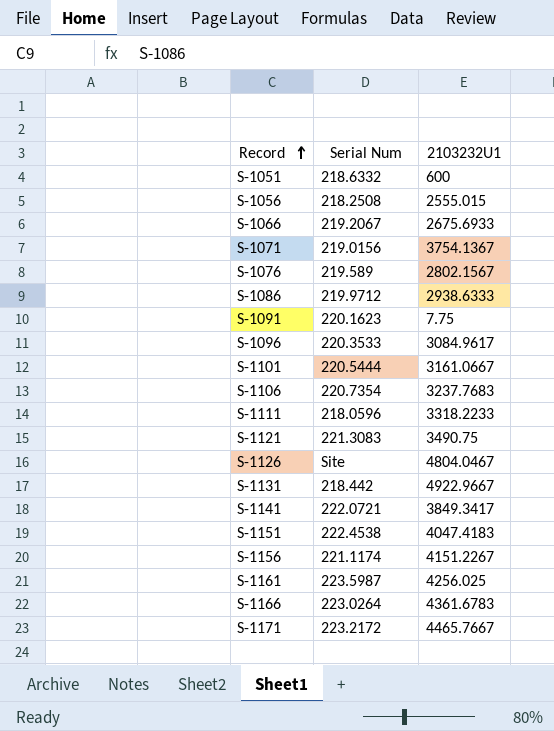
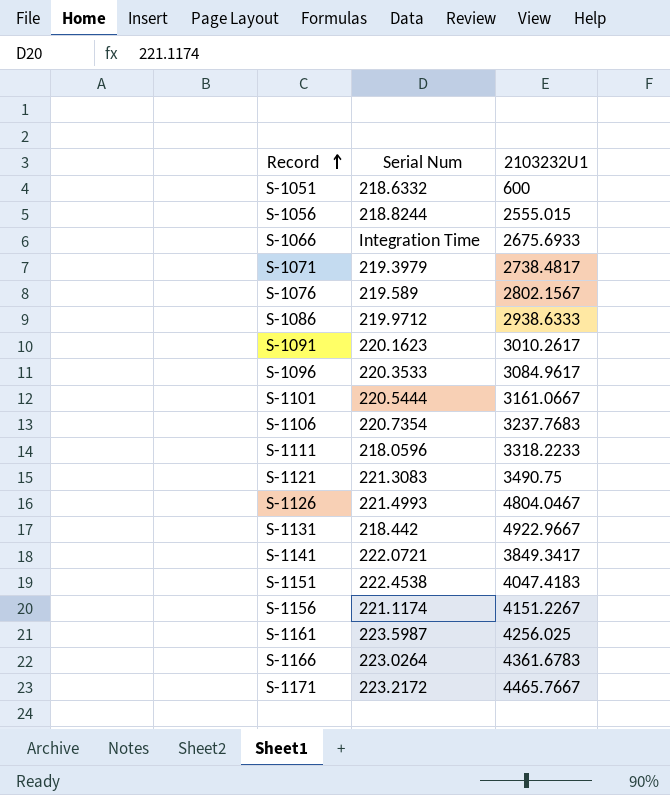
S-1056 | Serial Num: 218.2508 -> 218.8244
S-1066 | Serial Num: 219.2067 -> Integration Time
S-1071 | Serial Num: 219.0156 -> 219.3979
S-1071 | 2103232U1: 3754.1367 -> 2738.4817
S-1091 | 2103232U1: 7.75 -> 3010.2617
S-1126 | Serial Num: Site -> 221.4993

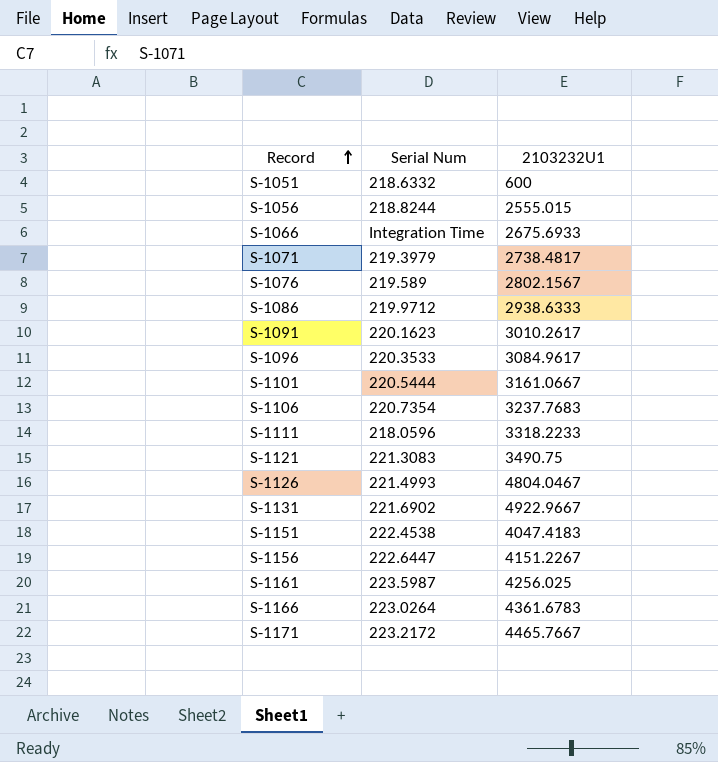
row S-1141: 222.0721 | 3849.3417 -> none
S-1131 | Serial Num: 218.442 -> 221.6902
S-1156 | Serial Num: 221.1174 -> 222.6447

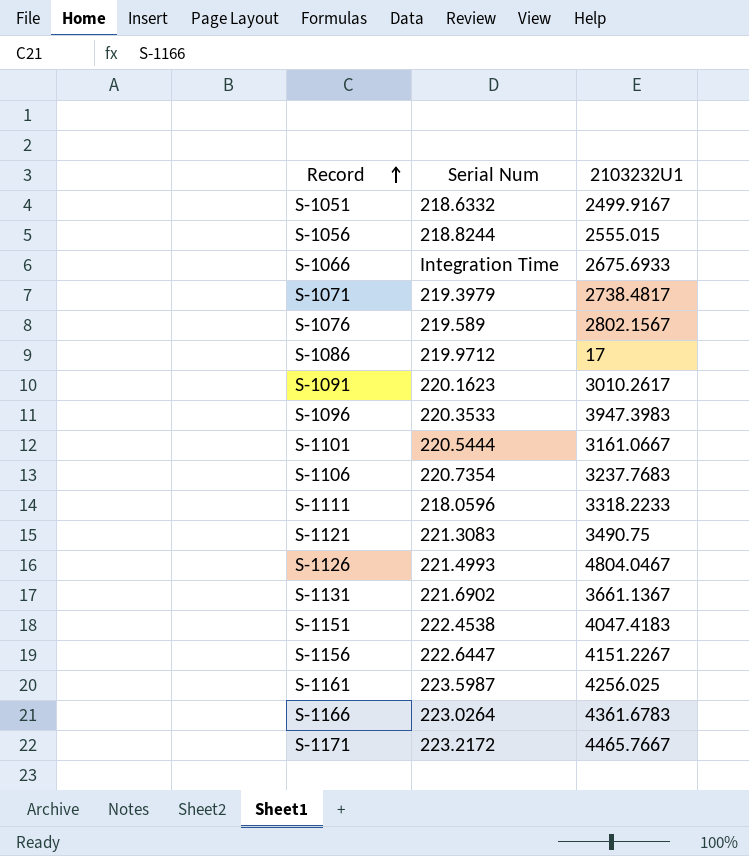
S-1051 | 2103232U1: 600 -> 2499.9167
S-1086 | 2103232U1: 2938.6333 -> 17
S-1096 | 2103232U1: 3084.9617 -> 3947.3983
S-1131 | 2103232U1: 4922.9667 -> 3661.1367

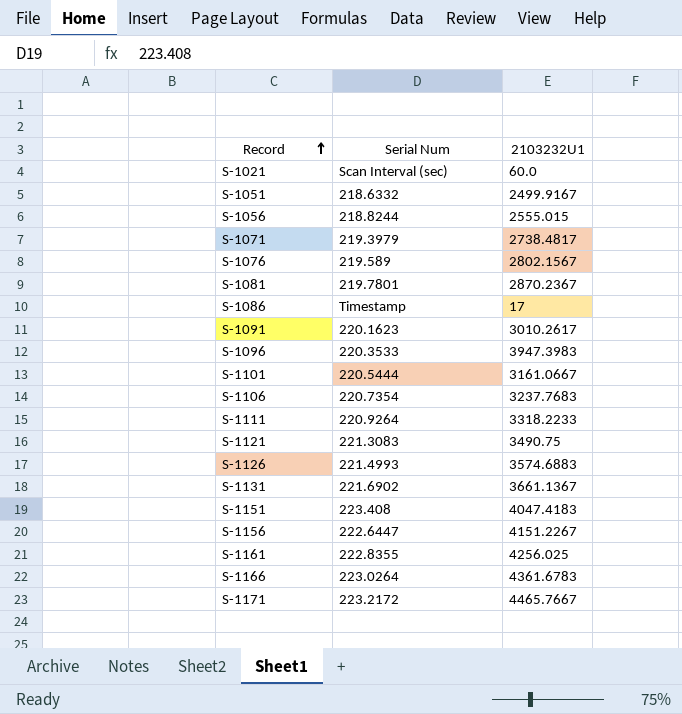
row S-1066: Integration Time | 2675.6933 -> none
row S-1021: none -> Scan Interval (sec) | 60.0
row S-1081: none -> 219.7801 | 2870.2367
S-1086 | Serial Num: 219.9712 -> Timestamp
S-1111 | Serial Num: 218.0596 -> 220.9264
S-1126 | 2103232U1: 4804.0467 -> 3574.6883
S-1151 | Serial Num: 222.4538 -> 223.408
S-1161 | Serial Num: 223.5987 -> 222.8355

